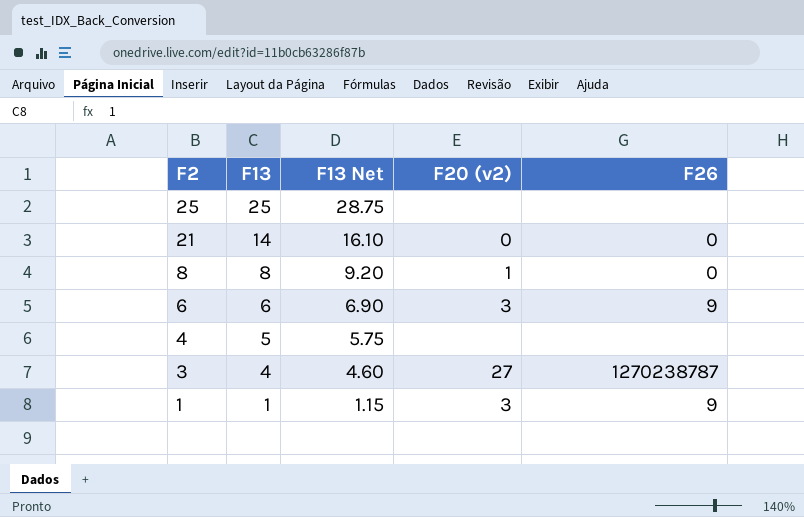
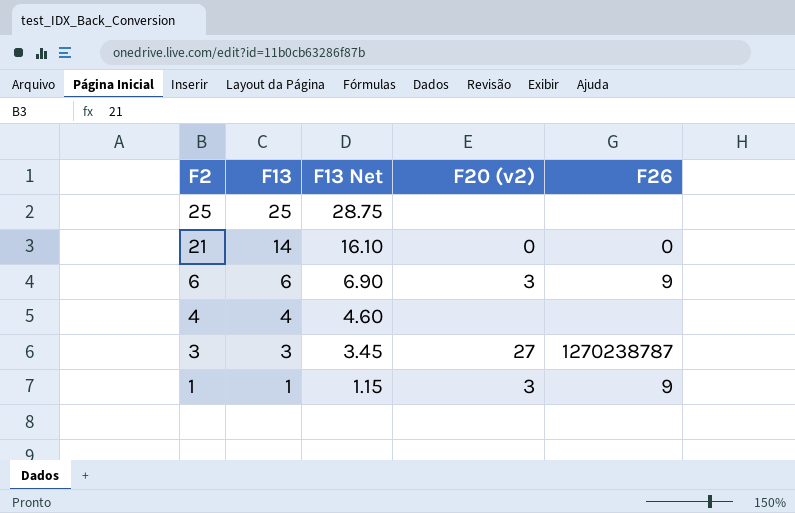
row 8: 8 | 9.20 | 1 | 0 -> none
4 | F13: 5 -> 4
4 | F13 Net: 5.75 -> 4.60
3 | F13: 4 -> 3
3 | F13 Net: 4.60 -> 3.45

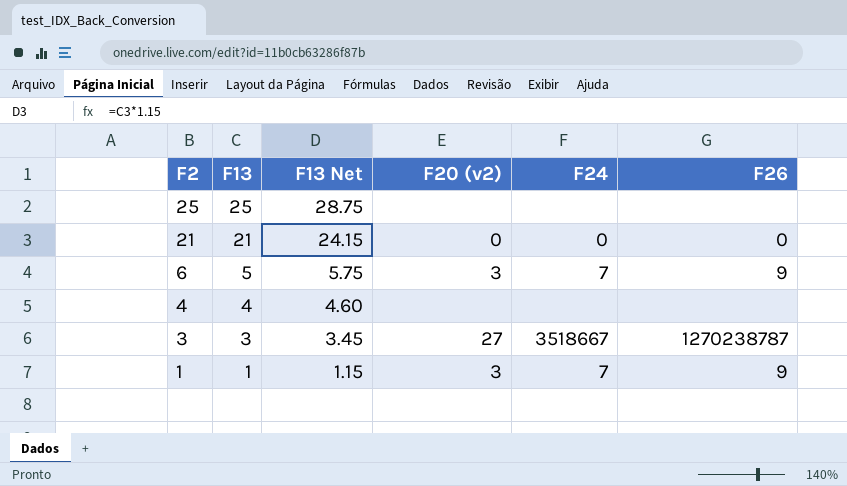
column F24 | position: none -> 5
21 | F13: 14 -> 21
21 | F13 Net: 16.10 -> 24.15
6 | F13: 6 -> 5
6 | F13 Net: 6.90 -> 5.75

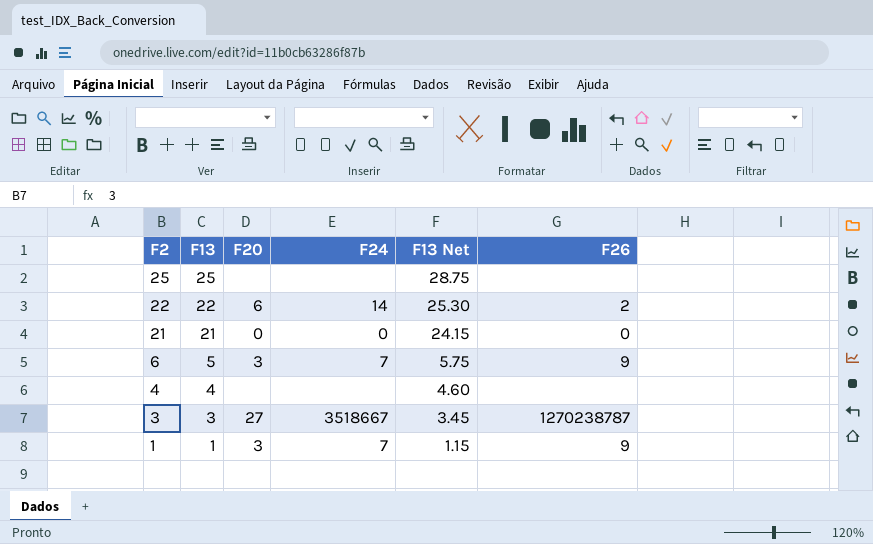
column name: F20 (v2) -> F20
column F13 Net | position: 3 -> 5
row 22: none -> 22 | 6 | 14 | 25.30 | 2

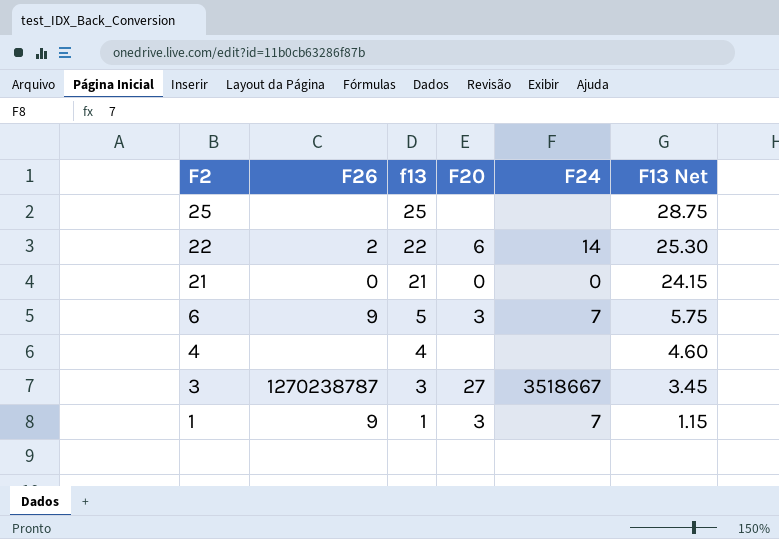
column F26 | position: 6 -> 2
column name: F13 -> f13

